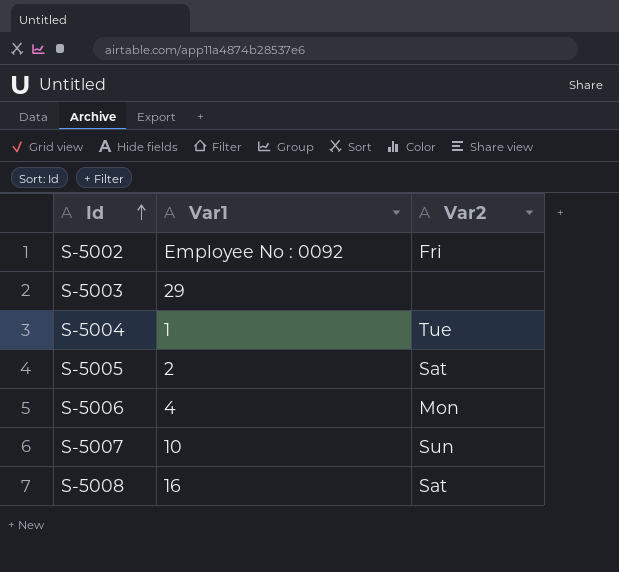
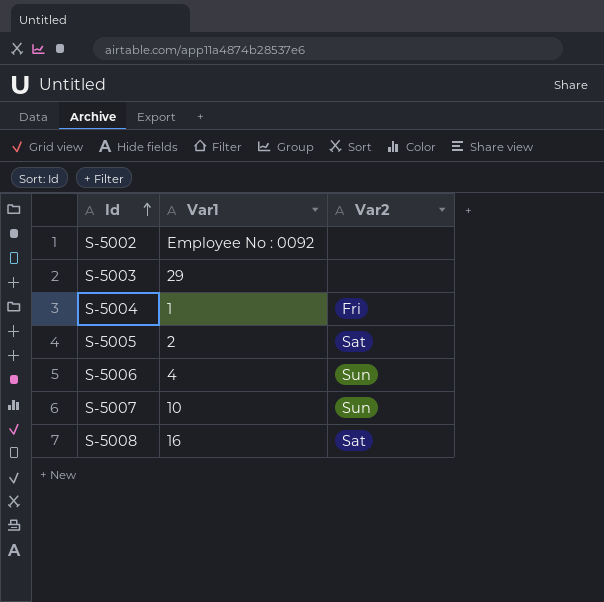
S-5002 | Var2: Fri -> none
S-5004 | Var2: Tue -> Fri
S-5006 | Var2: Mon -> Sun

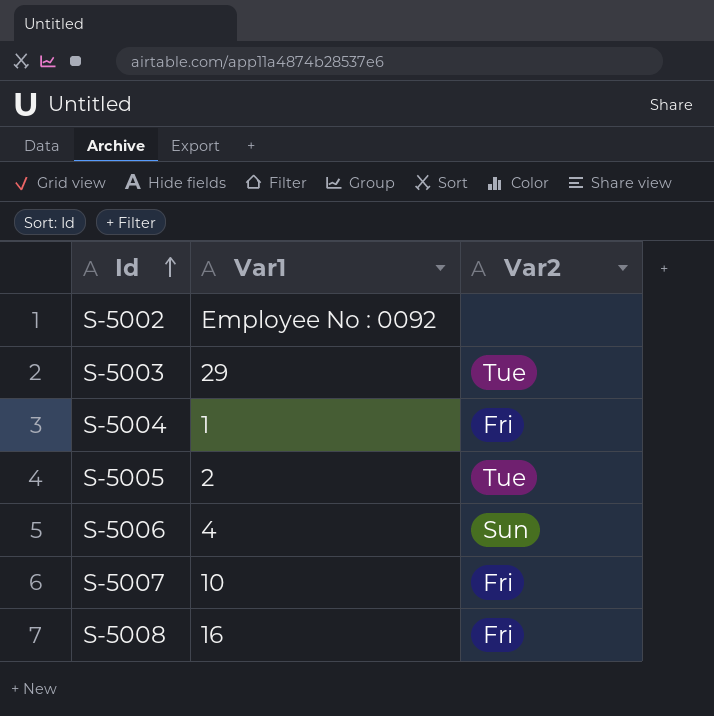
S-5003 | Var2: none -> Tue
S-5005 | Var2: Sat -> Tue
S-5007 | Var2: Sun -> Fri
S-5008 | Var2: Sat -> Fri

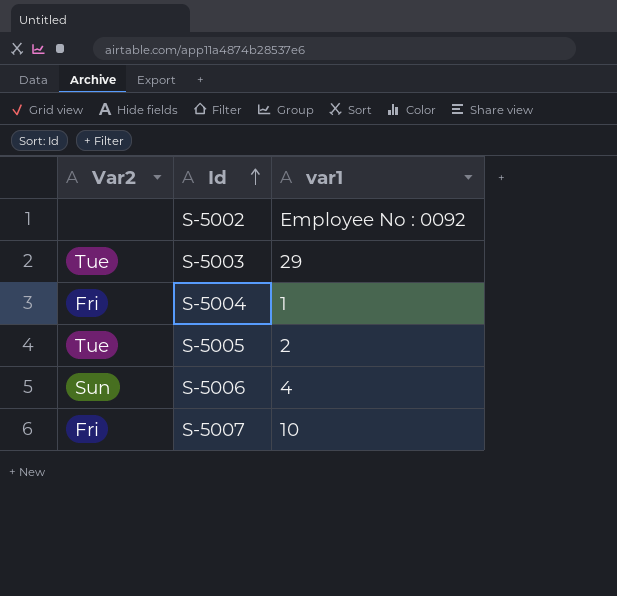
column Var2 | position: 3 -> 1
column name: Var1 -> var1
row S-5008: 16 | Fri -> none

